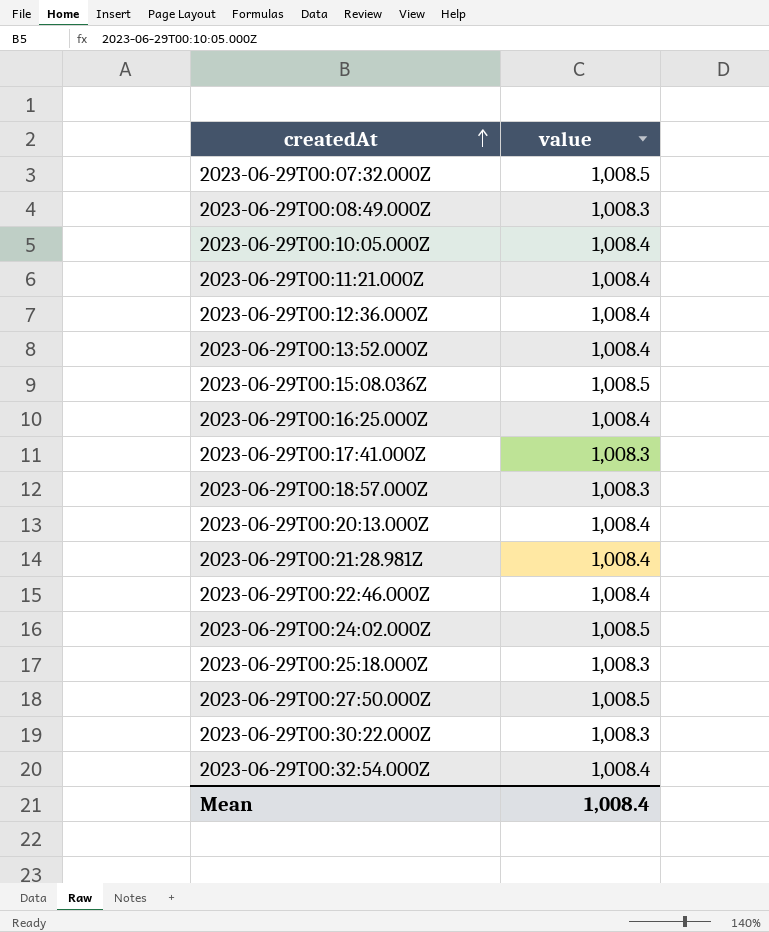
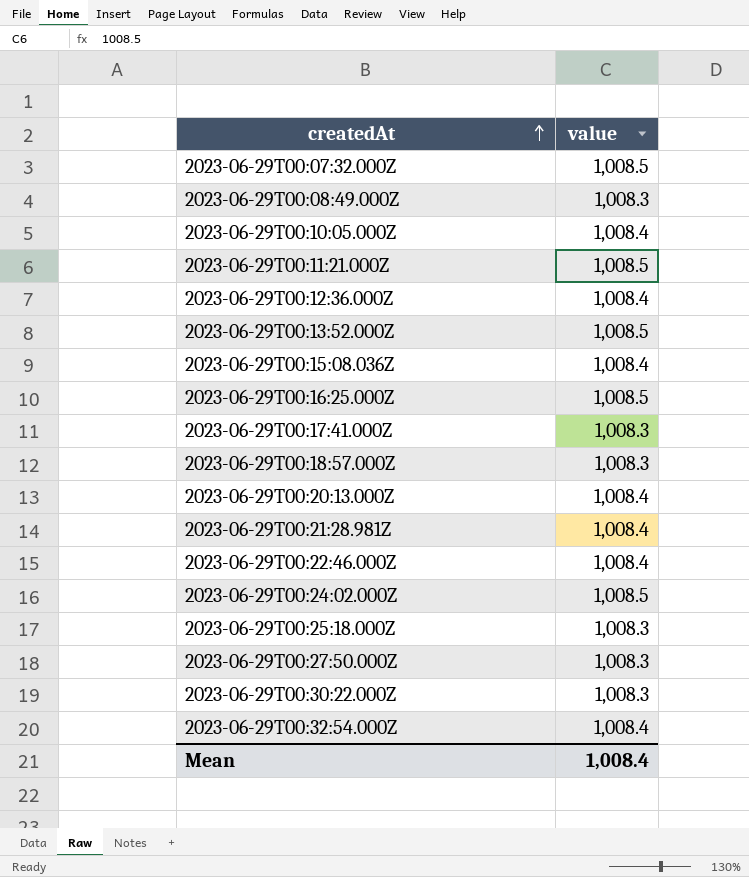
2023-06-29T00:11:21.000Z | value: 1,008.4 -> 1,008.5
2023-06-29T00:13:52.000Z | value: 1,008.4 -> 1,008.5
2023-06-29T00:15:08.036Z | value: 1,008.5 -> 1,008.4
2023-06-29T00:16:25.000Z | value: 1,008.4 -> 1,008.5
2023-06-29T00:27:50.000Z | value: 1,008.5 -> 1,008.3

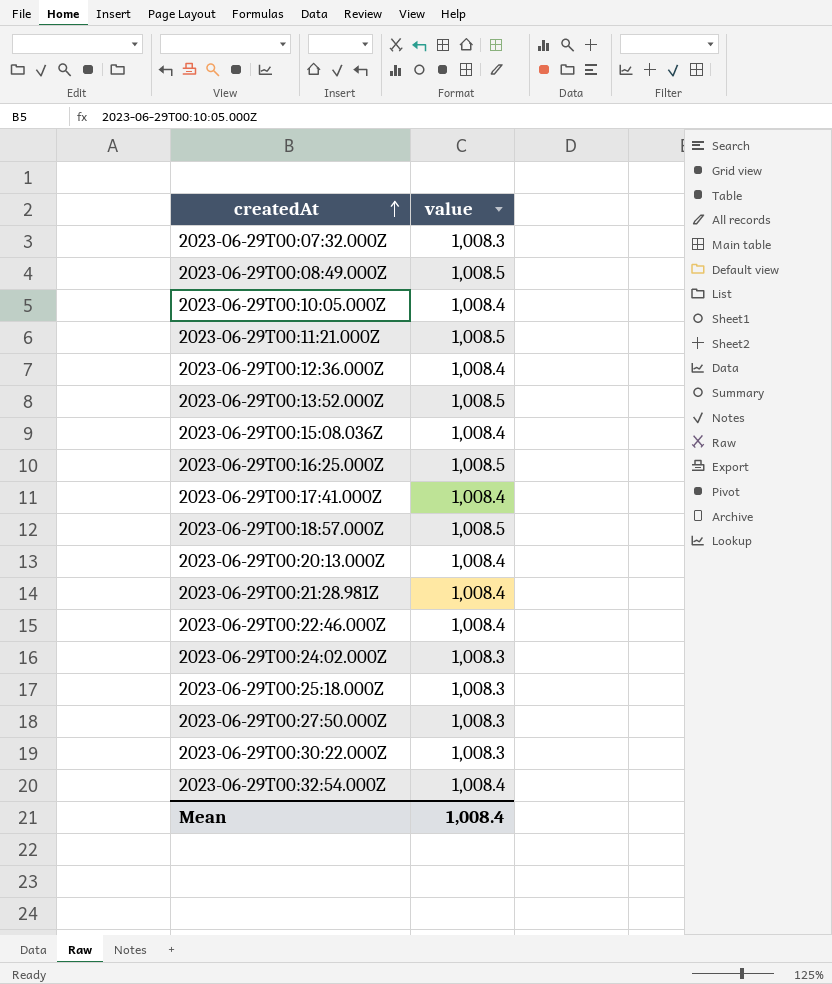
2023-06-29T00:07:32.000Z | value: 1,008.5 -> 1,008.3
2023-06-29T00:08:49.000Z | value: 1,008.3 -> 1,008.5
2023-06-29T00:17:41.000Z | value: 1,008.3 -> 1,008.4
2023-06-29T00:18:57.000Z | value: 1,008.3 -> 1,008.5
2023-06-29T00:24:02.000Z | value: 1,008.5 -> 1,008.3

